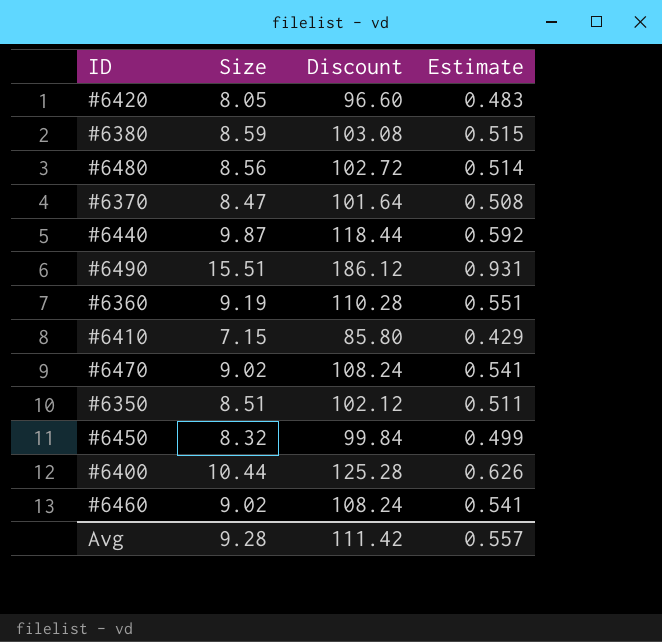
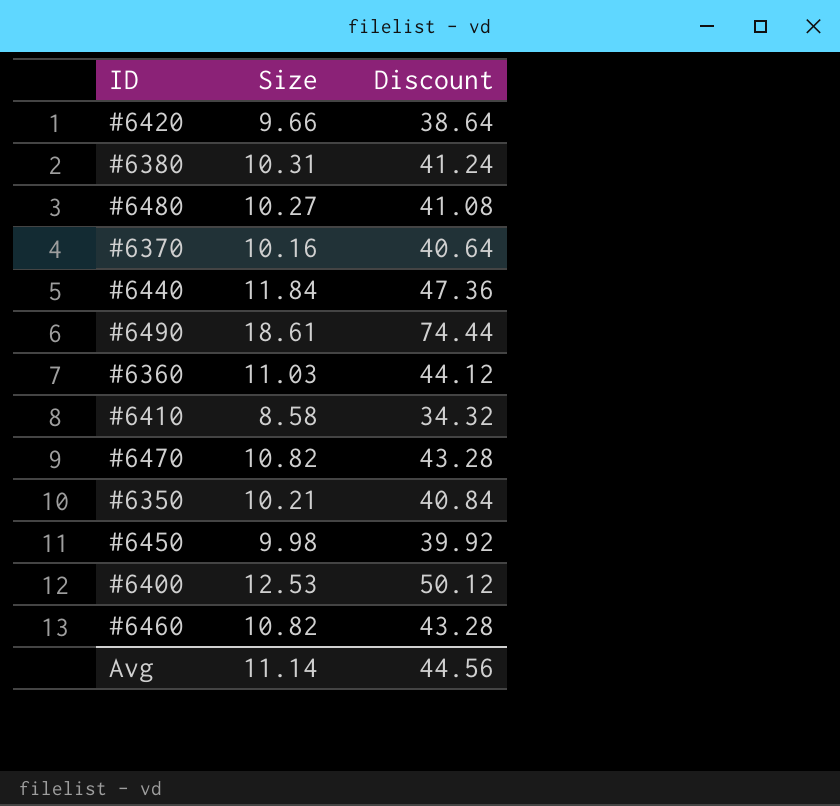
column Estimate | formula: [Size] * 0.06 -> none
column Discount | formula: [Size] * 12 -> [Size] * 4
#6420 | Size: 8.05 -> 9.66
#6380 | Size: 8.59 -> 10.31
#6480 | Size: 8.56 -> 10.27
#6370 | Size: 8.47 -> 10.16
#6440 | Size: 9.87 -> 11.84
#6490 | Size: 15.51 -> 18.61
#6360 | Size: 9.19 -> 11.03
#6410 | Size: 7.15 -> 8.58
#6470 | Size: 9.02 -> 10.82
#6350 | Size: 8.51 -> 10.21
#6450 | Size: 8.32 -> 9.98
#6400 | Size: 10.44 -> 12.53
#6460 | Size: 9.02 -> 10.82
Avg | Size: 9.28 -> 11.14
Avg | Discount: 111.42 -> 44.56

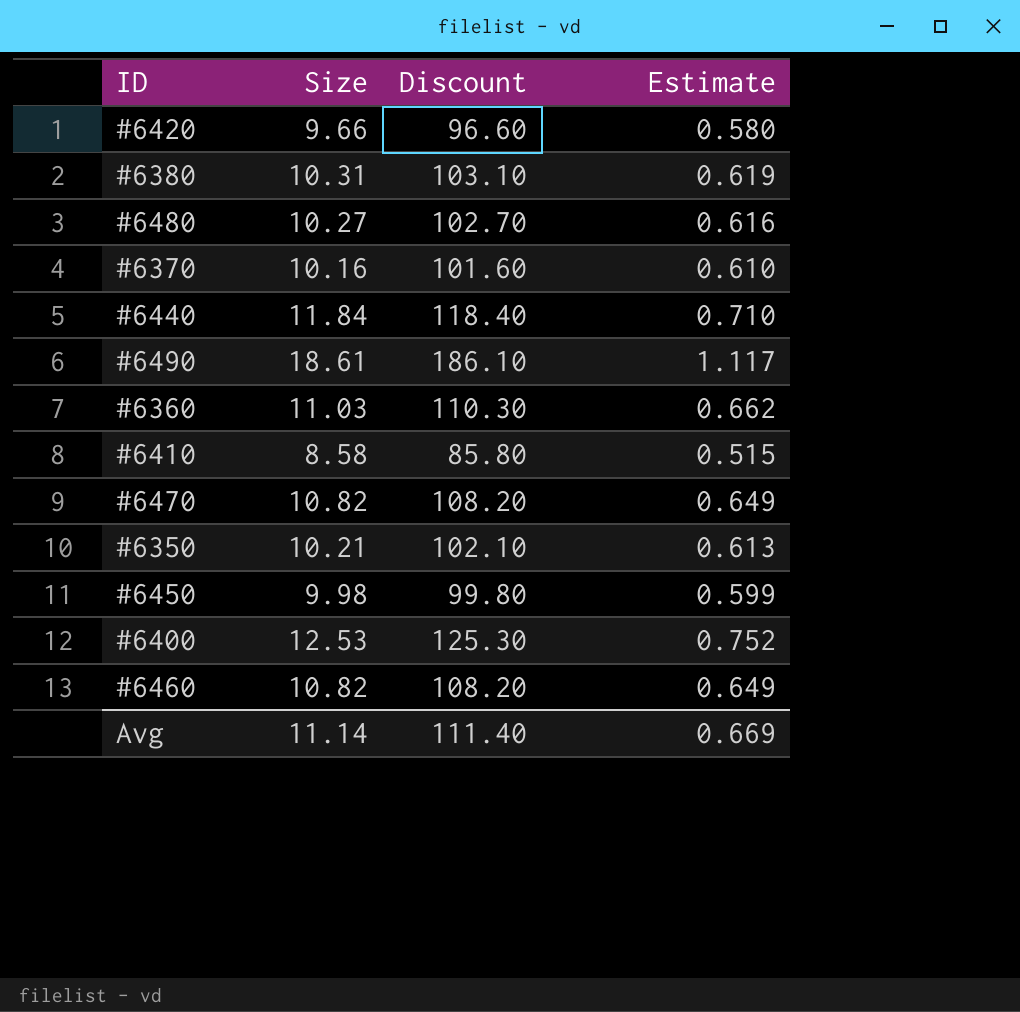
column Discount | formula: [Size] * 4 -> [Size] * 10
column Estimate | formula: none -> [Size] * 0.06
Avg | Discount: 44.56 -> 111.40

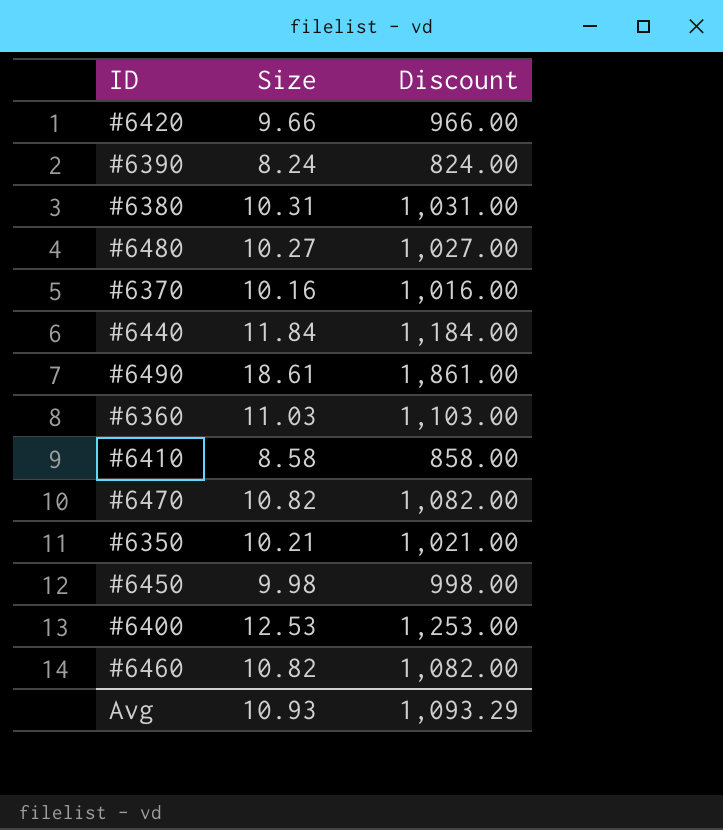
column Estimate | formula: [Size] * 0.06 -> none
column Discount | formula: [Size] * 10 -> [Size] * 100
row #6390: none -> 8.24 | 824.00
Avg | Size: 11.14 -> 10.93
Avg | Discount: 111.40 -> 1,093.29

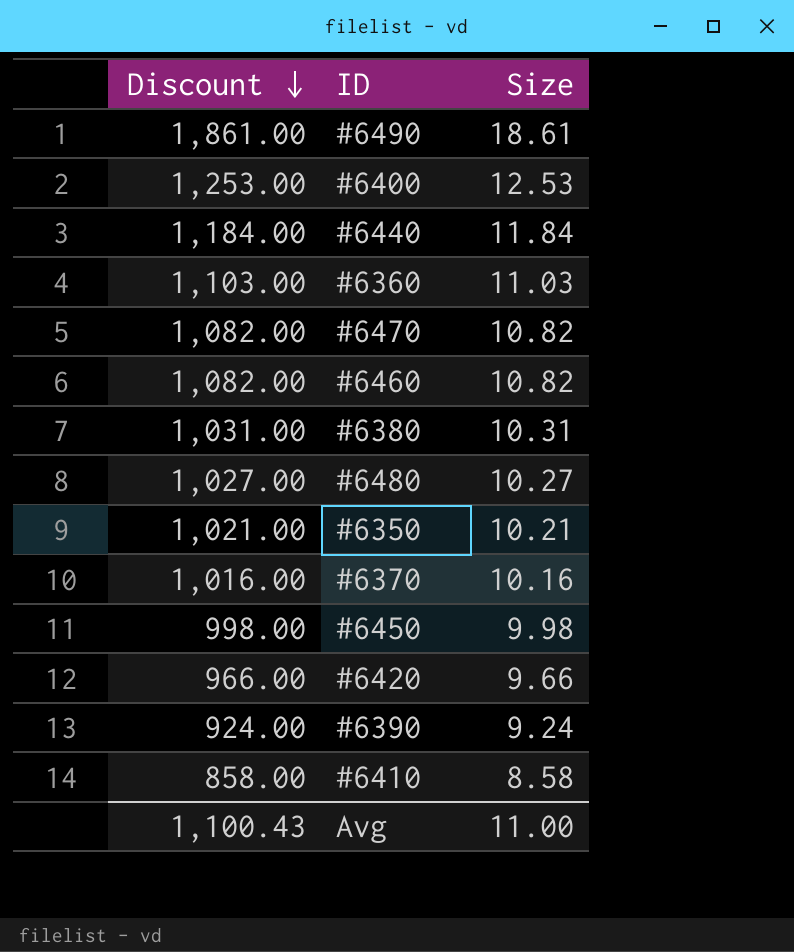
row order: none -> Discount descending
column Discount | position: 3 -> 1
#6390 | Discount: 824.00 -> 924.00
#6390 | Size: 8.24 -> 9.24
Avg | Discount: 1,093.29 -> 1,100.43
Avg | Size: 10.93 -> 11.00

